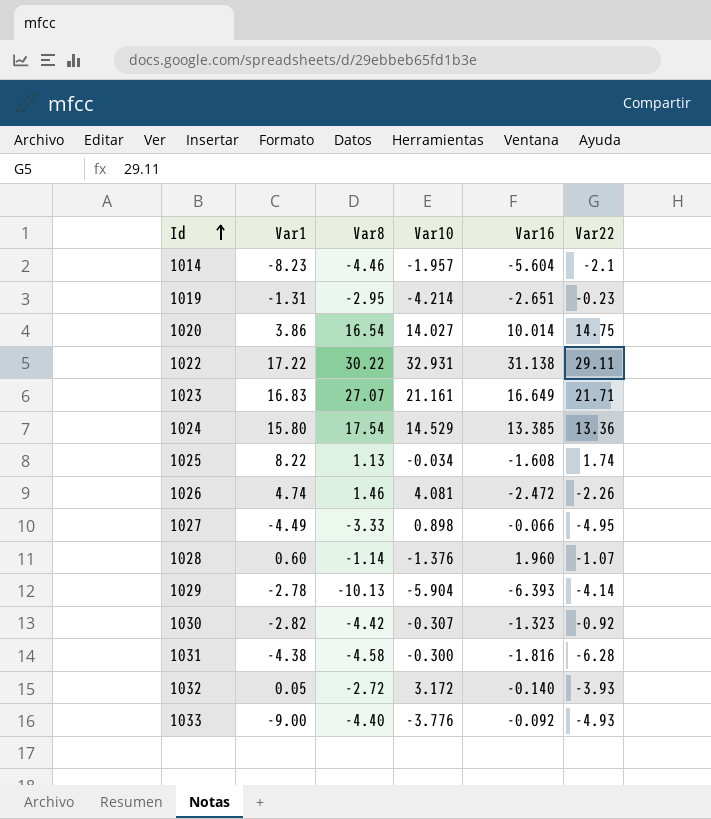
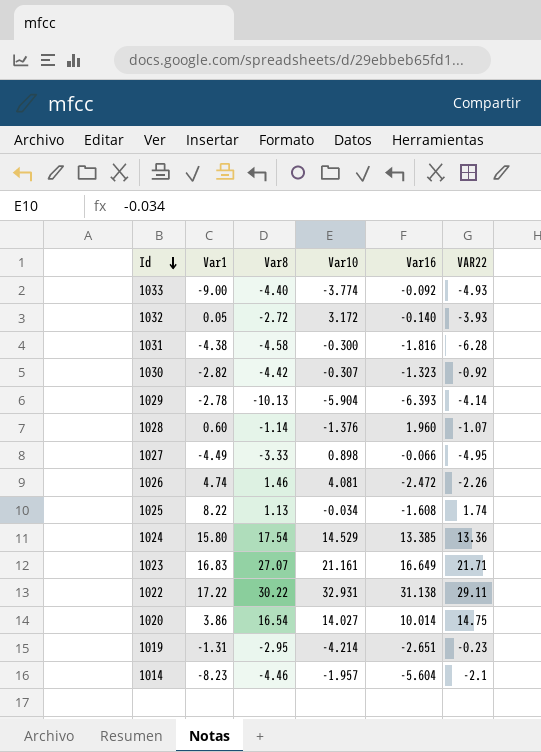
row order: Id ascending -> Id descending
column name: Var22 -> VAR22
1033 | Var10: -3.776 -> -3.774

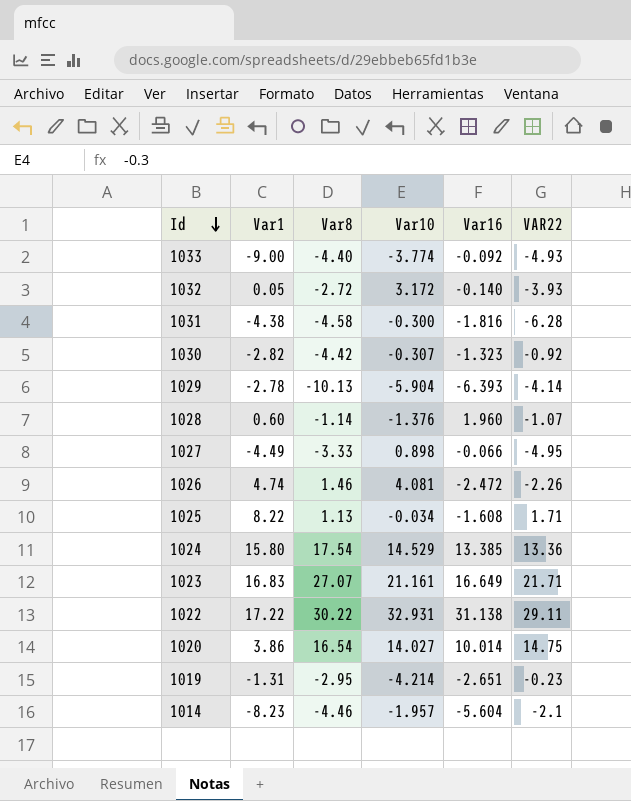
1025 | VAR22: 1.74 -> 1.71

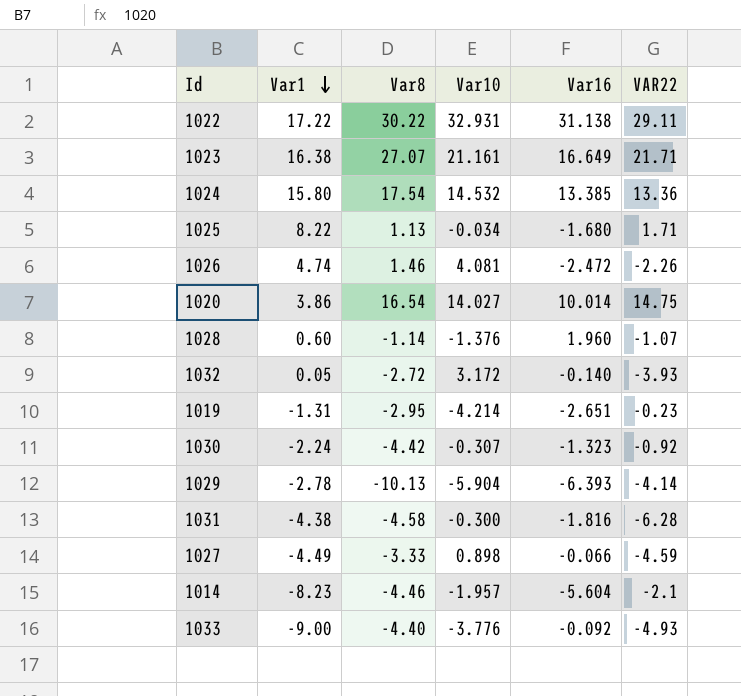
row order: Id descending -> Var1 descending
1023 | Var1: 16.83 -> 16.38
1024 | Var10: 14.529 -> 14.532
1025 | Var16: -1.608 -> -1.680
1030 | Var1: -2.82 -> -2.24
1027 | VAR22: -4.95 -> -4.59
1033 | Var10: -3.774 -> -3.776

